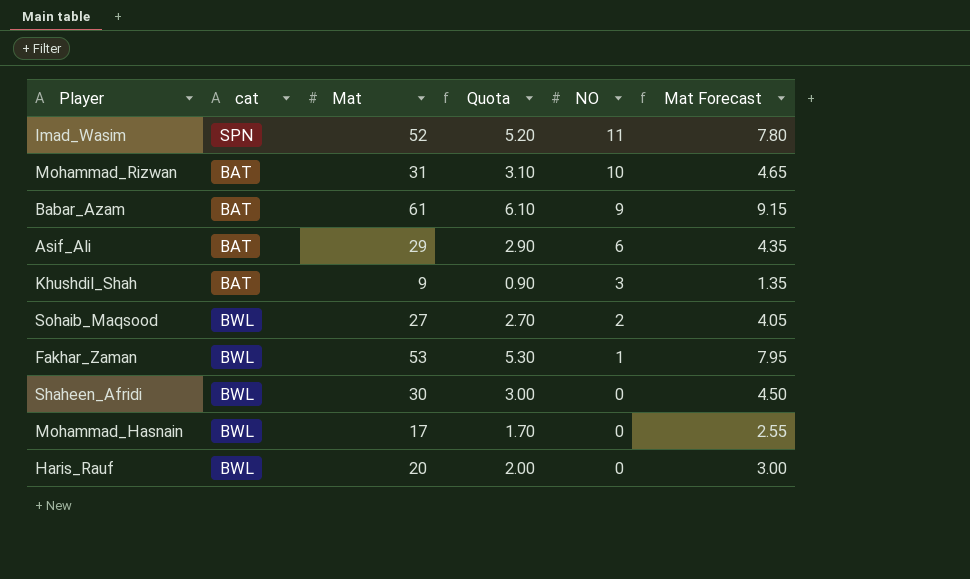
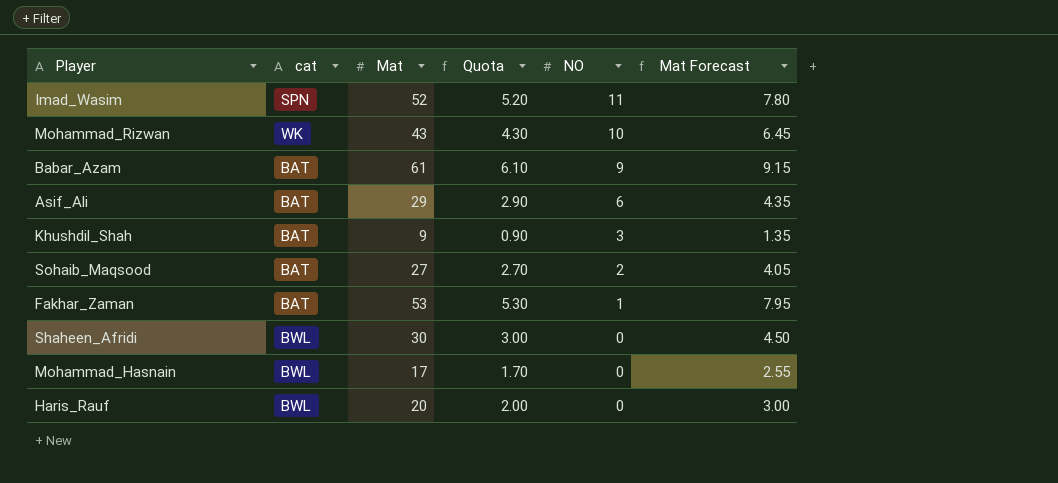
Mohammad_Rizwan | cat: BAT -> WK
Mohammad_Rizwan | Mat: 31 -> 43
Mohammad_Rizwan | Quota: 3.10 -> 4.30
Mohammad_Rizwan | Mat Forecast: 4.65 -> 6.45
Sohaib_Maqsood | cat: BWL -> BAT
Fakhar_Zaman | cat: BWL -> BAT

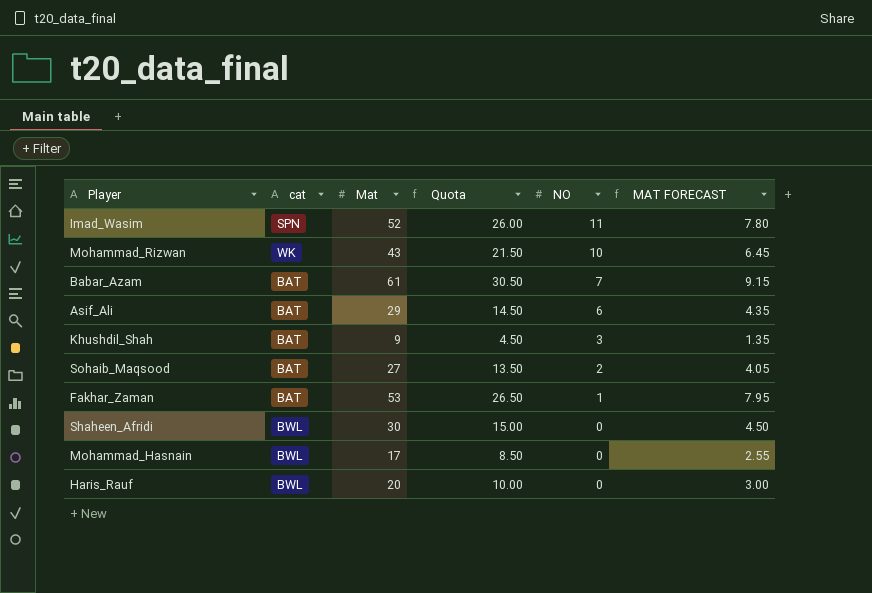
column Quota | formula: [Mat] * 0.1 -> [Mat] * 0.5
column name: Mat Forecast -> MAT FORECAST
Babar_Azam | NO: 9 -> 7

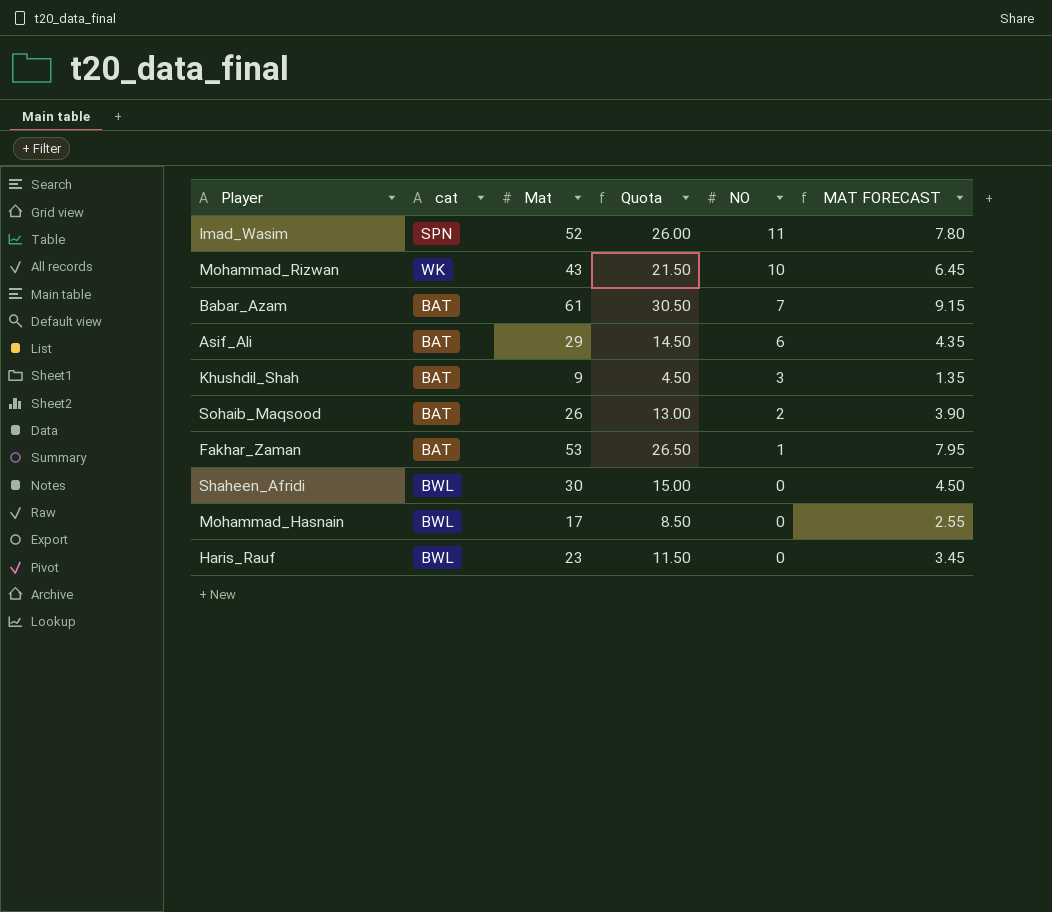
Sohaib_Maqsood | Mat: 27 -> 26
Sohaib_Maqsood | Quota: 13.50 -> 13.00
Sohaib_Maqsood | MAT FORECAST: 4.05 -> 3.90
Haris_Rauf | Mat: 20 -> 23
Haris_Rauf | Quota: 10.00 -> 11.50
Haris_Rauf | MAT FORECAST: 3.00 -> 3.45

